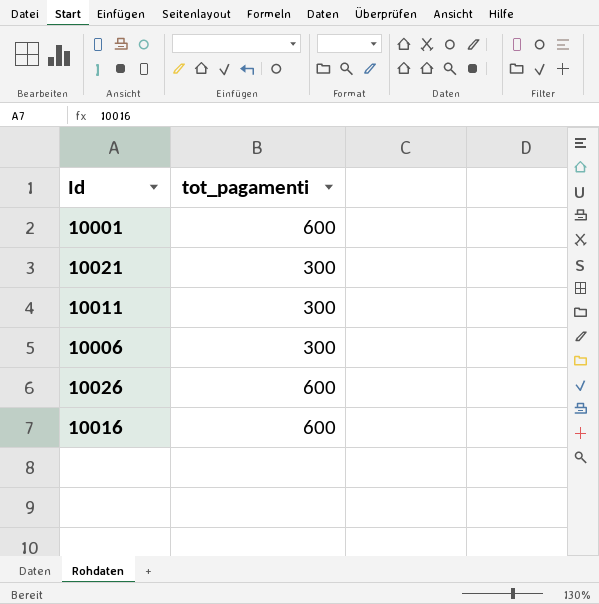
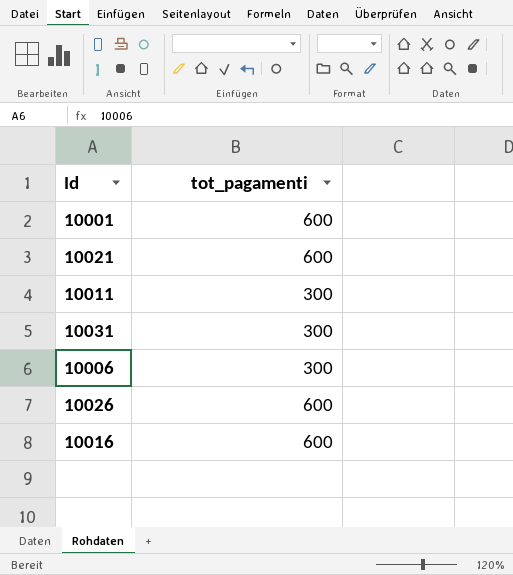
10021 | tot_pagamenti: 300 -> 600
row 10031: none -> 300

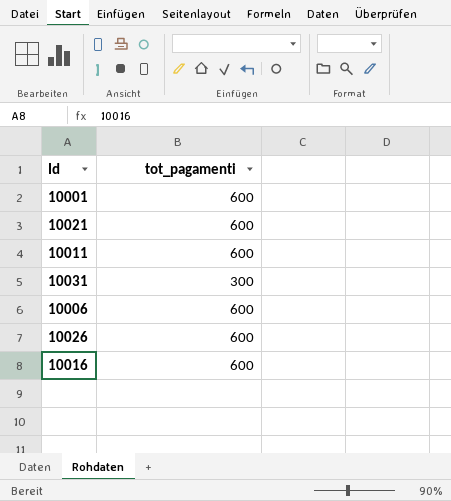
10011 | tot_pagamenti: 300 -> 600
10006 | tot_pagamenti: 300 -> 600

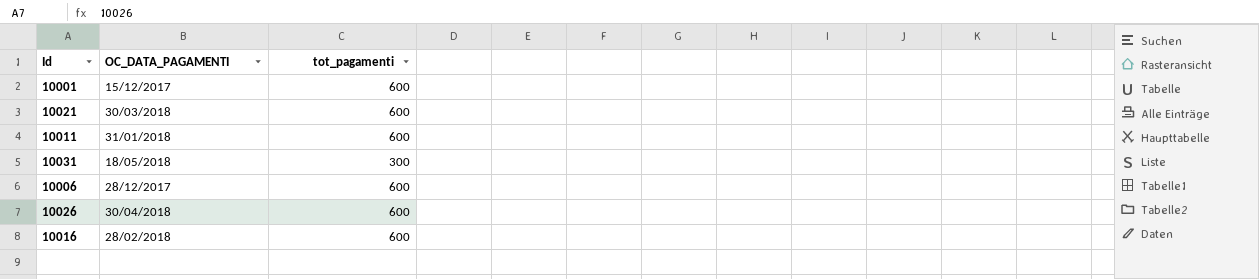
column OC_DATA_PAGAMENTI | position: none -> 2

